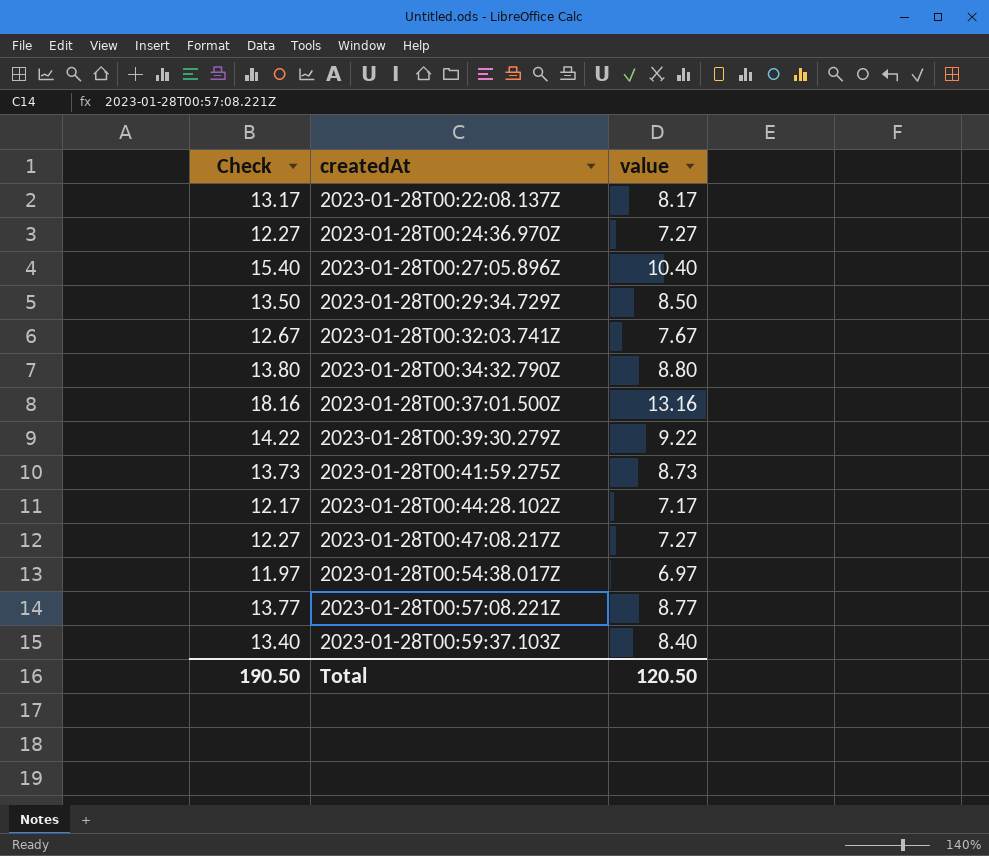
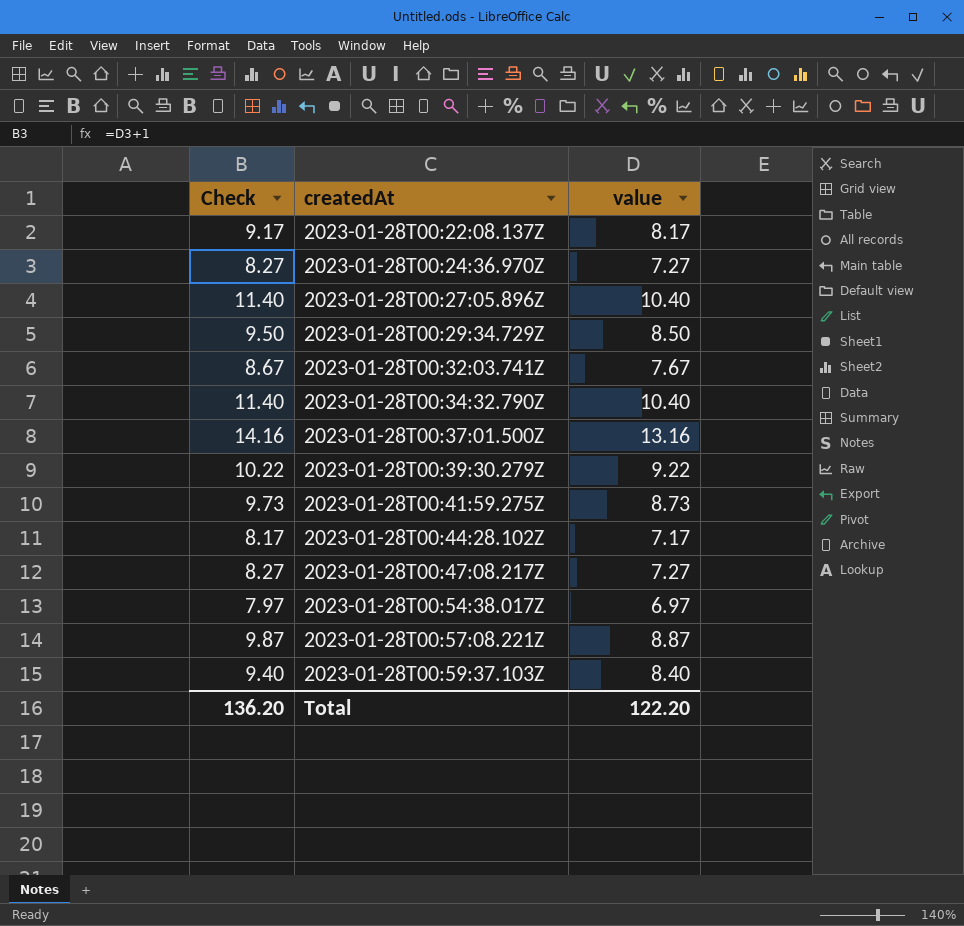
column Check | formula: [value] + 5 -> [value] + 1
2023-01-28T00:34:32.790Z | value: 8.80 -> 10.40
2023-01-28T00:57:08.221Z | value: 8.77 -> 8.87
Total | Check: 190.50 -> 136.20
Total | value: 120.50 -> 122.20

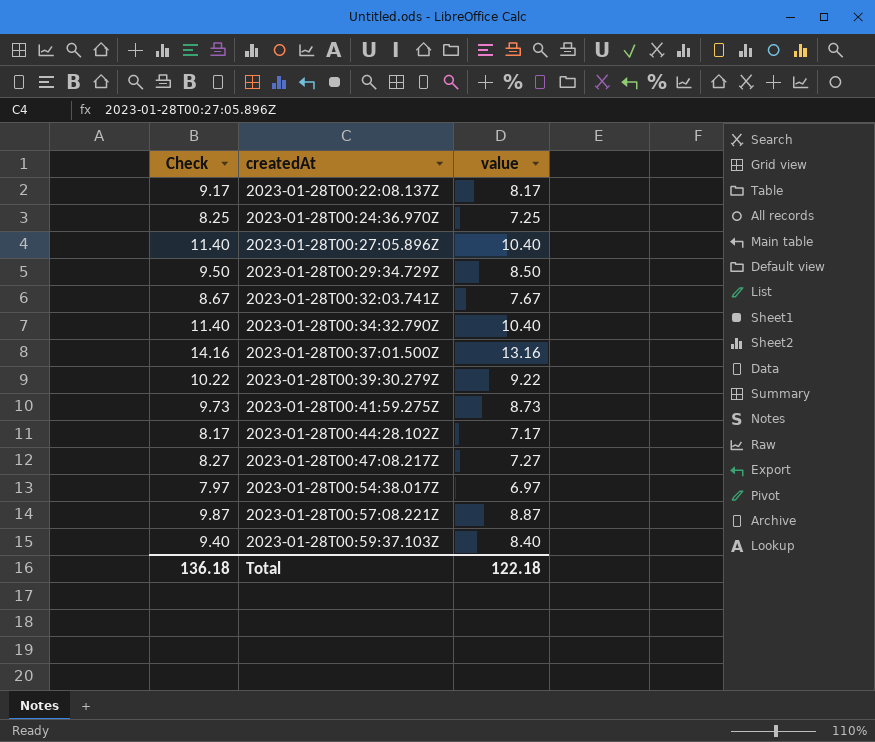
2023-01-28T00:24:36.970Z | Check: 8.27 -> 8.25
2023-01-28T00:24:36.970Z | value: 7.27 -> 7.25
Total | Check: 136.20 -> 136.18
Total | value: 122.20 -> 122.18

